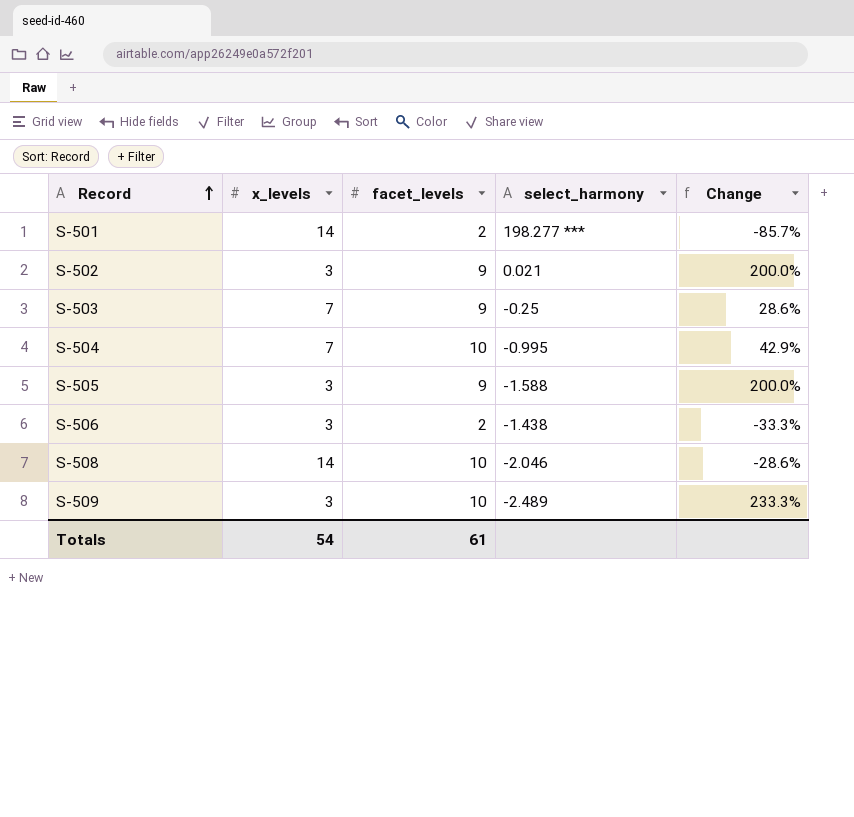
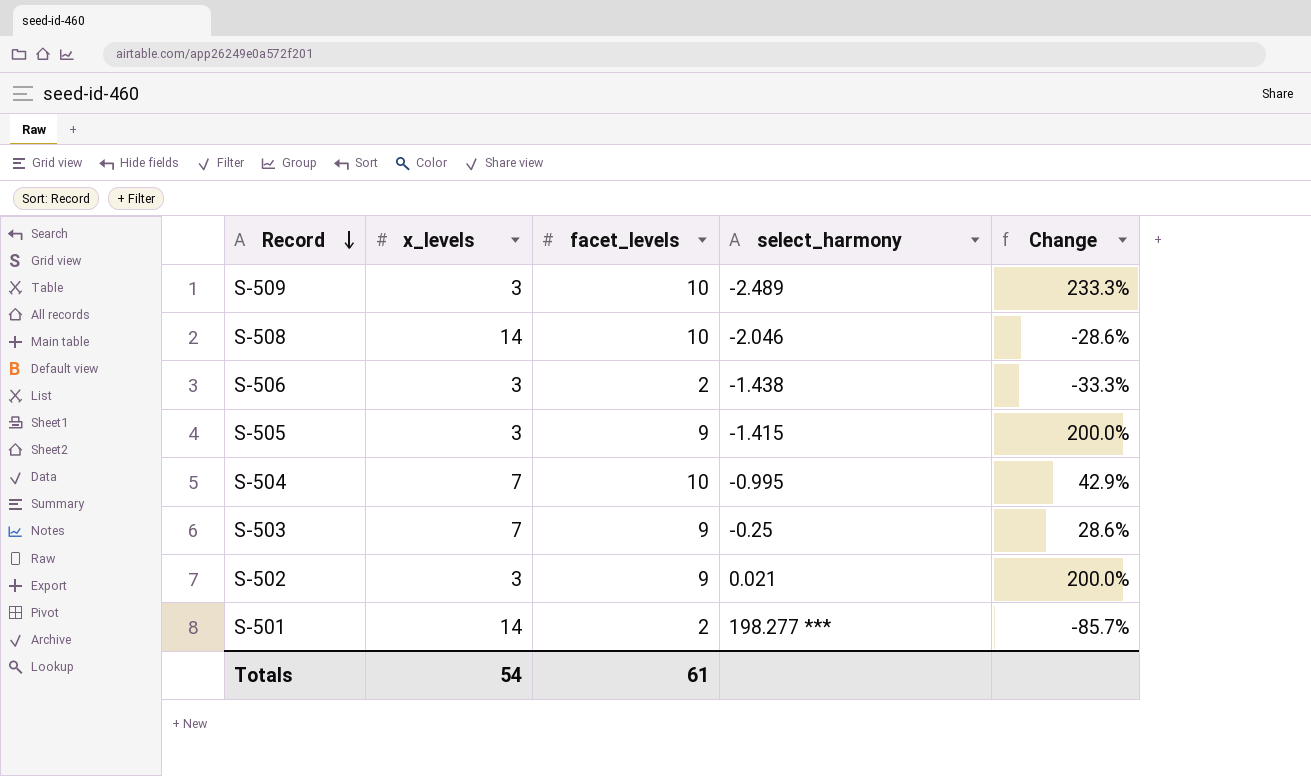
row order: Record ascending -> Record descending
S-505 | select_harmony: -1.588 -> -1.415

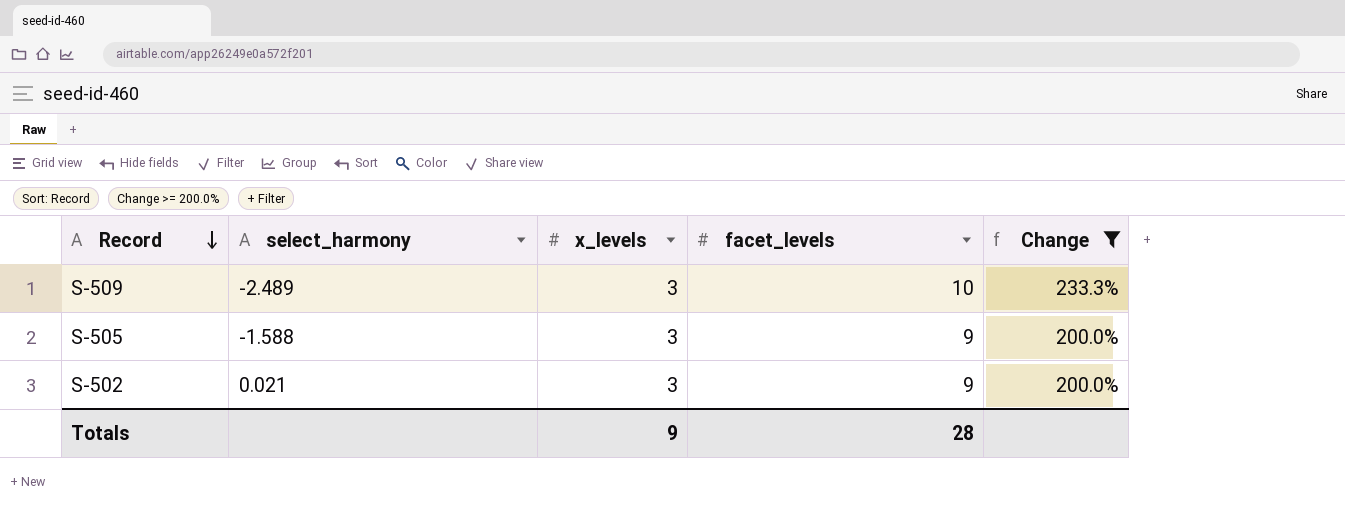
filter: none -> Change >= 200.0%
column select_harmony | position: 4 -> 2
S-505 | select_harmony: -1.415 -> -1.588
Totals | x_levels: 54 -> 9
Totals | facet_levels: 61 -> 28

